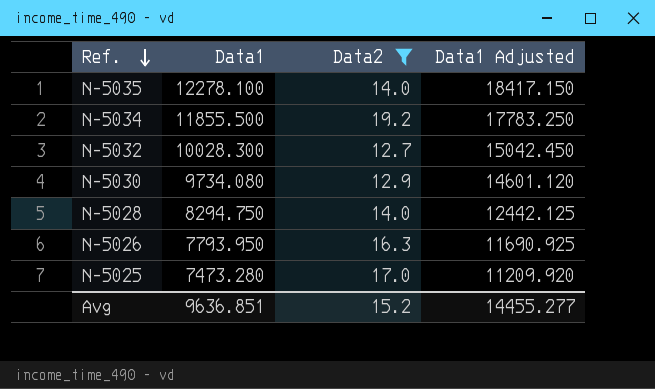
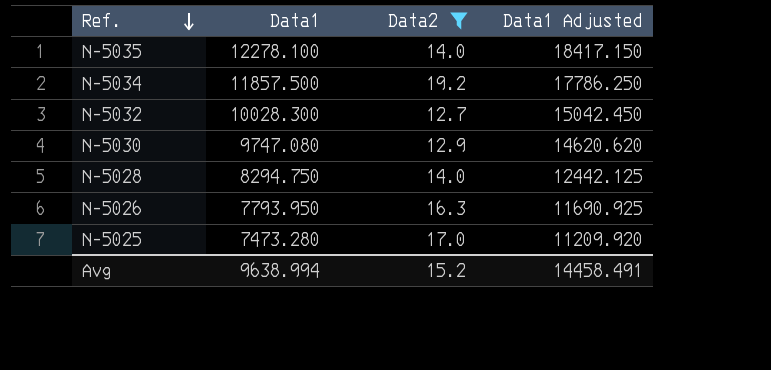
N-5034 | Data1: 11855.500 -> 11857.500
N-5034 | Data1 Adjusted: 17783.250 -> 17786.250
N-5030 | Data1: 9734.080 -> 9747.080
N-5030 | Data1 Adjusted: 14601.120 -> 14620.620
Avg | Data1: 9636.851 -> 9638.994
Avg | Data1 Adjusted: 14455.277 -> 14458.491

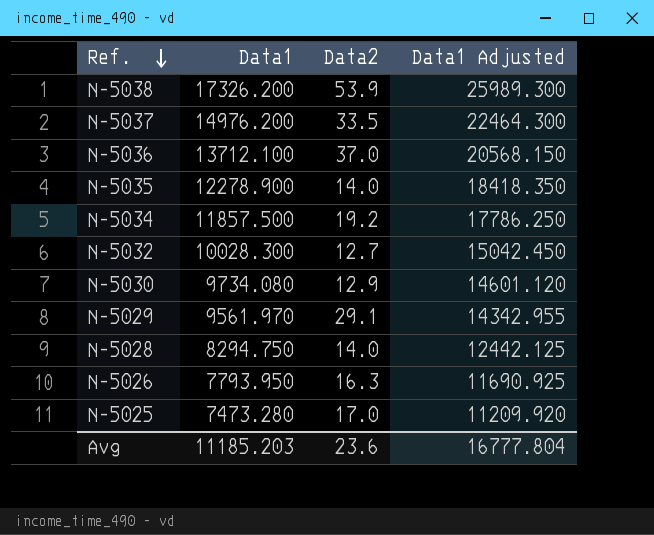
filter: Data2 <= 19.2 -> none
N-5035 | Data1: 12278.100 -> 12278.900
N-5035 | Data1 Adjusted: 18417.150 -> 18418.350
N-5030 | Data1: 9747.080 -> 9734.080
N-5030 | Data1 Adjusted: 14620.620 -> 14601.120
Avg | Data1: 9638.994 -> 11185.203
Avg | Data2: 15.2 -> 23.6
Avg | Data1 Adjusted: 14458.491 -> 16777.804

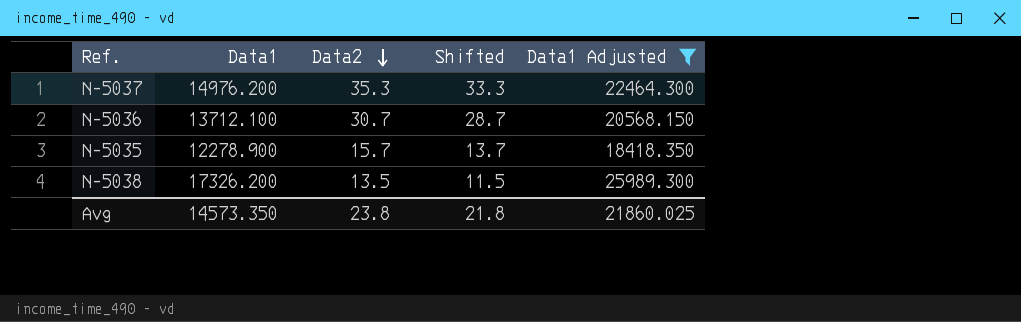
filter: none -> Data1 Adjusted >= 18418.350
row order: Ref. descending -> Data2 descending
column Shifted | formula: none -> [Data2] - 2
N-5037 | Data2: 33.5 -> 35.3
N-5036 | Data2: 37.0 -> 30.7
N-5035 | Data2: 14.0 -> 15.7
N-5038 | Data2: 53.9 -> 13.5
Avg | Data1: 11185.203 -> 14573.350
Avg | Data2: 23.6 -> 23.8
Avg | Data1 Adjusted: 16777.804 -> 21860.025

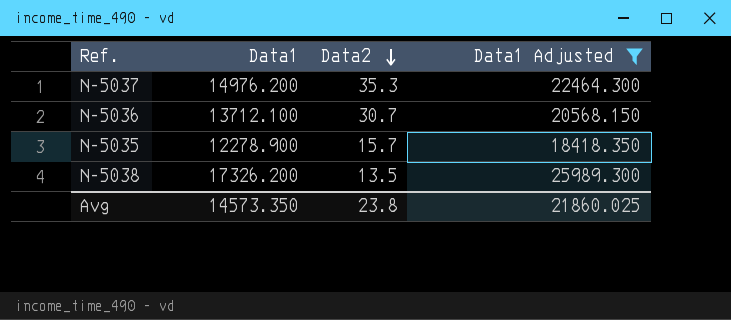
column Shifted | formula: [Data2] - 2 -> none

